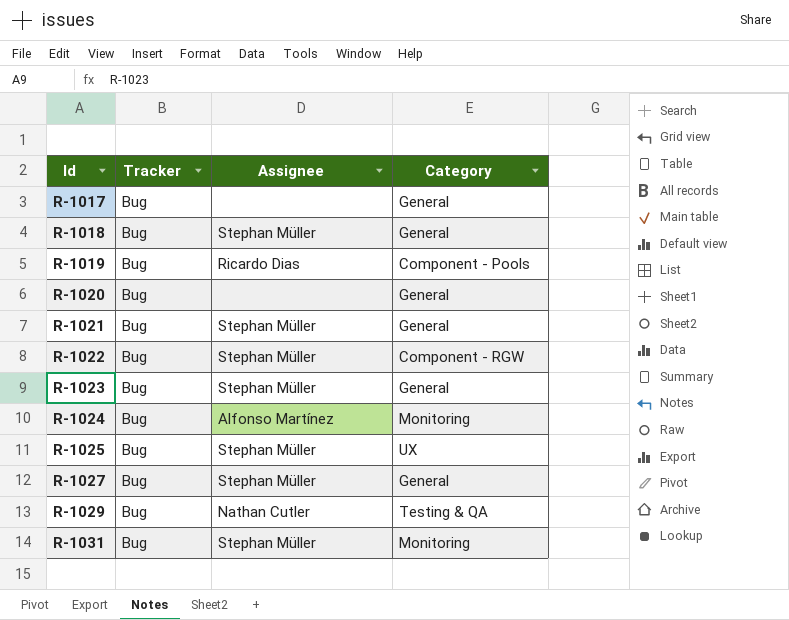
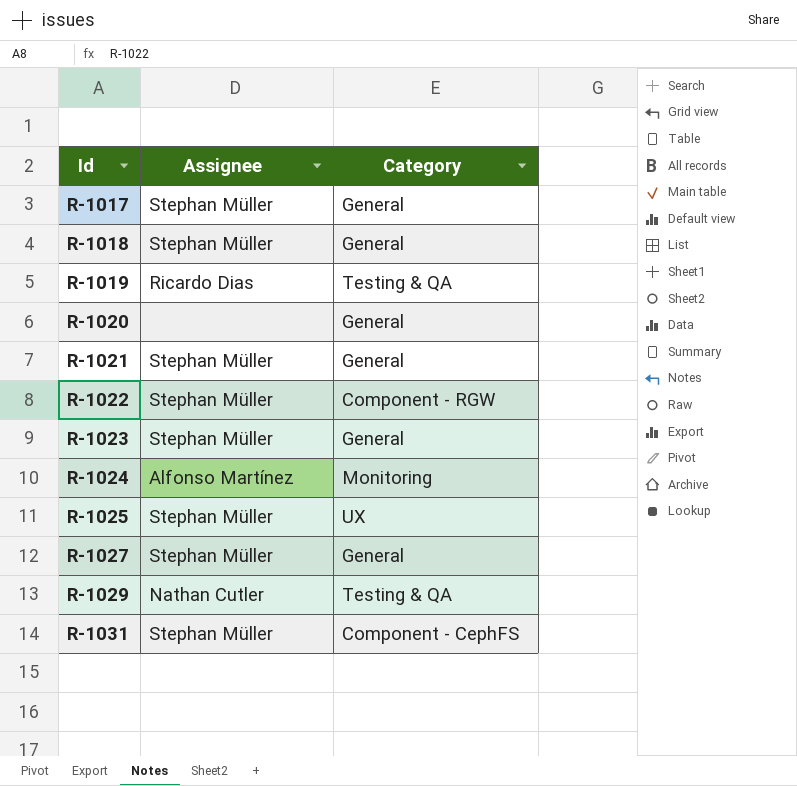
column Tracker | position: 2 -> none
R-1017 | Assignee: none -> Stephan Müller
R-1019 | Category: Component - Pools -> Testing & QA
R-1031 | Category: Monitoring -> Component - CephFS

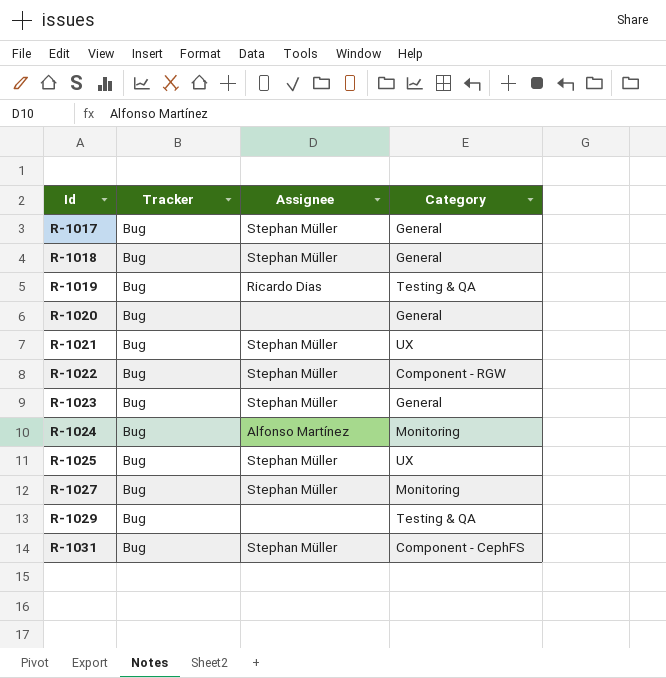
column Tracker | position: none -> 2
R-1021 | Category: General -> UX
R-1027 | Category: General -> Monitoring
R-1029 | Assignee: Nathan Cutler -> none

